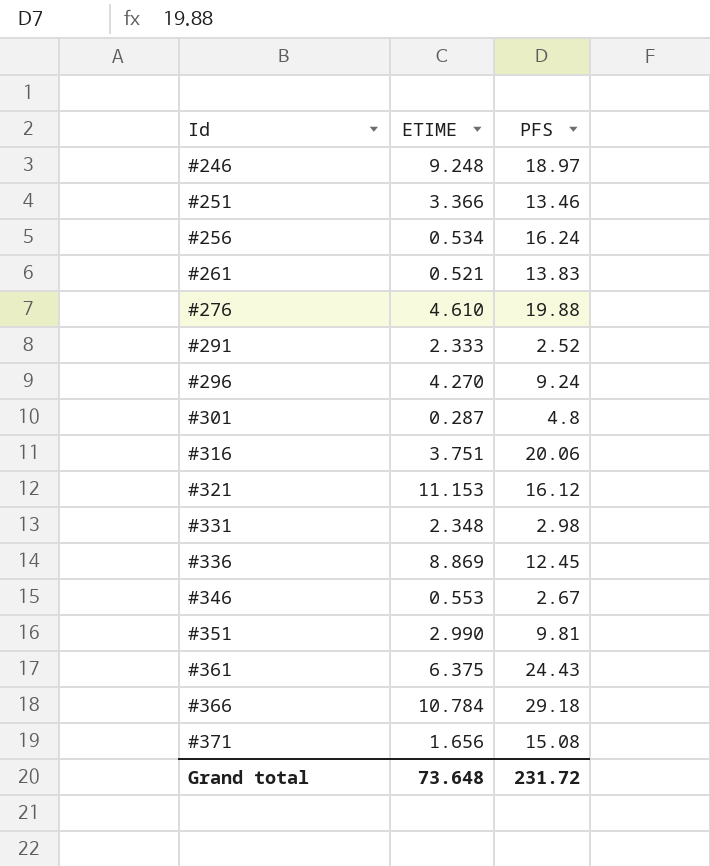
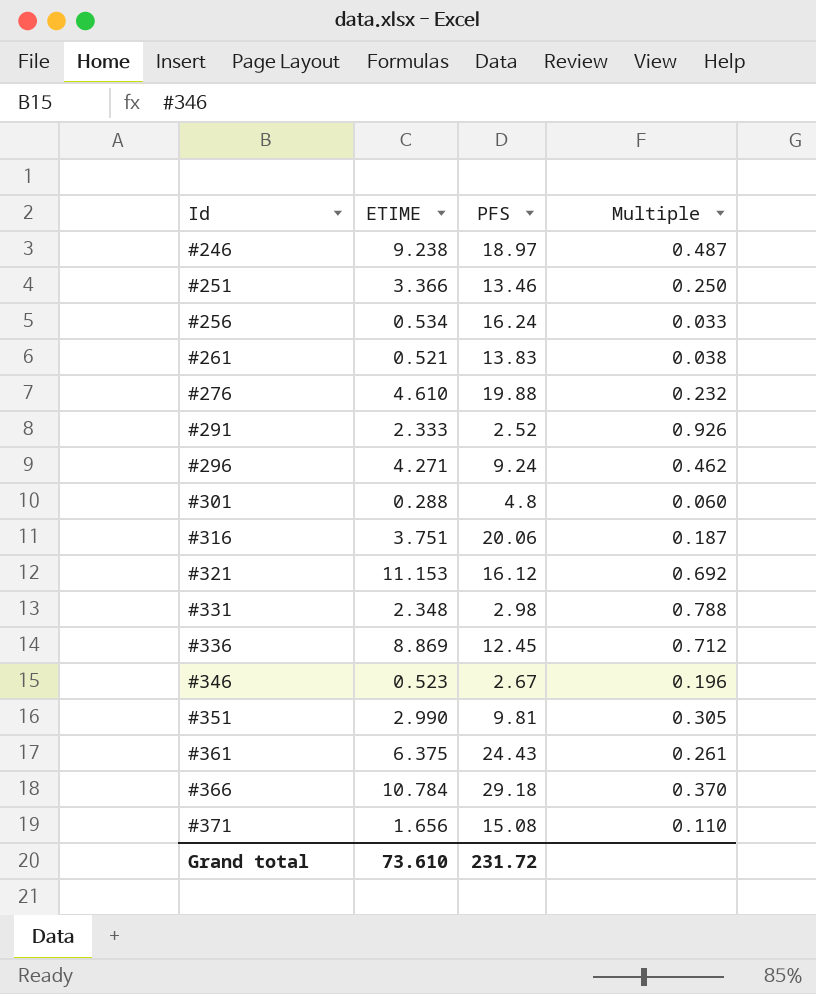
column Multiple | formula: none -> [ETIME] / [PFS]
#246 | ETIME: 9.248 -> 9.238
#296 | ETIME: 4.270 -> 4.271
#301 | ETIME: 0.287 -> 0.288
#346 | ETIME: 0.553 -> 0.523
Grand total | ETIME: 73.648 -> 73.610

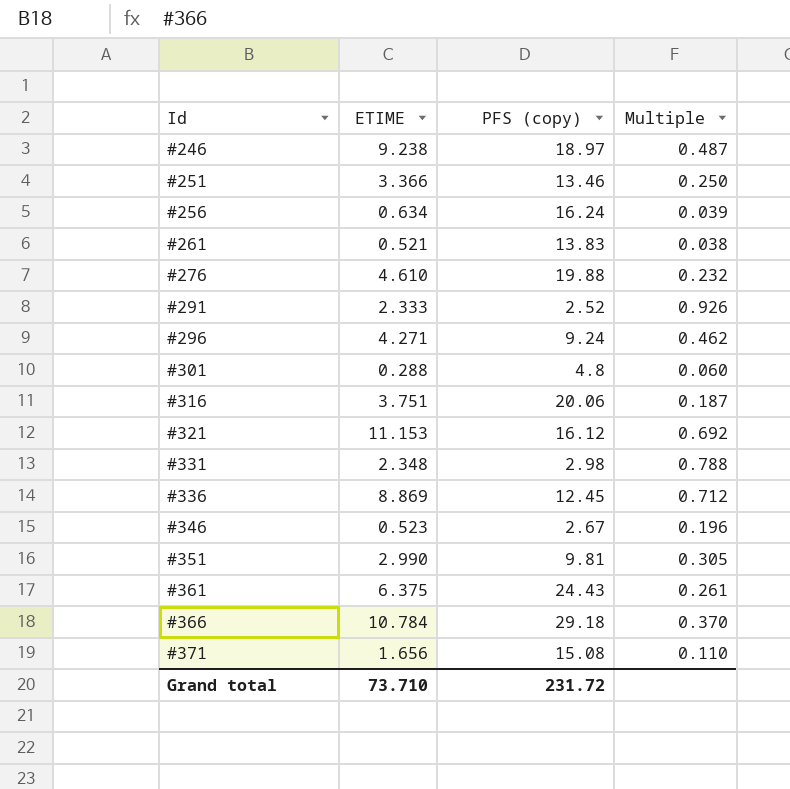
column name: PFS -> PFS (copy)
#256 | ETIME: 0.534 -> 0.634
#256 | Multiple: 0.033 -> 0.039
Grand total | ETIME: 73.610 -> 73.710

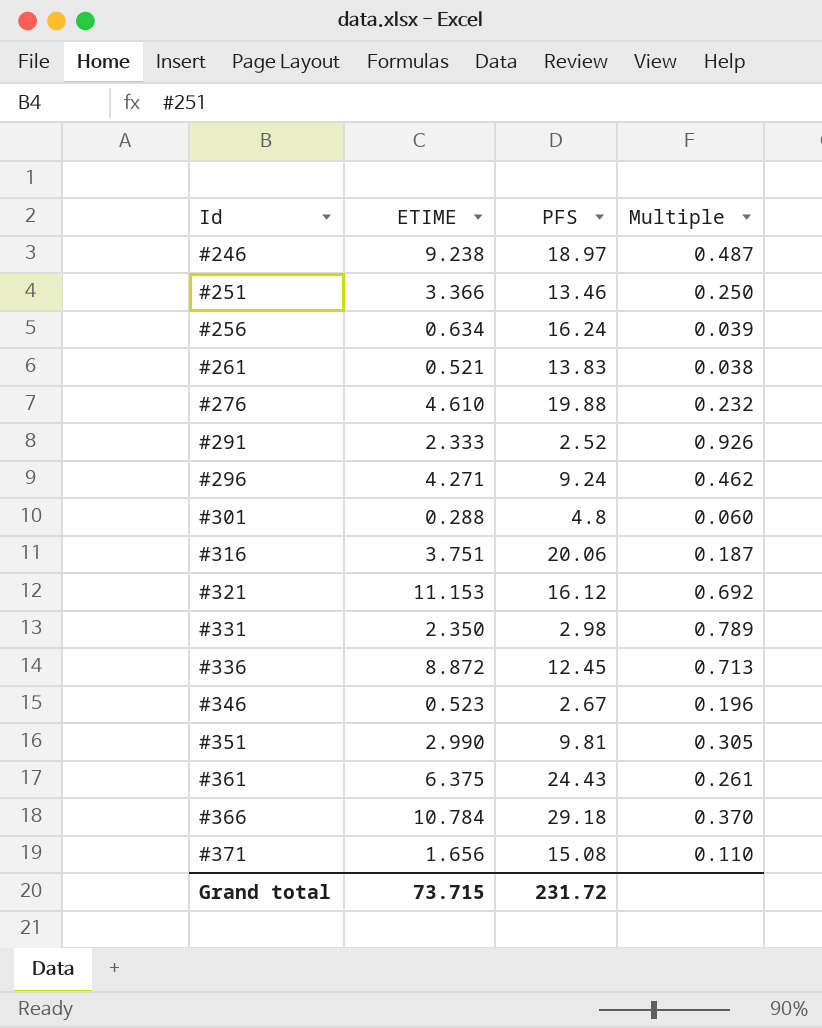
column name: PFS (copy) -> PFS
#331 | ETIME: 2.348 -> 2.350
#331 | Multiple: 0.788 -> 0.789
#336 | ETIME: 8.869 -> 8.872
#336 | Multiple: 0.712 -> 0.713
Grand total | ETIME: 73.710 -> 73.715

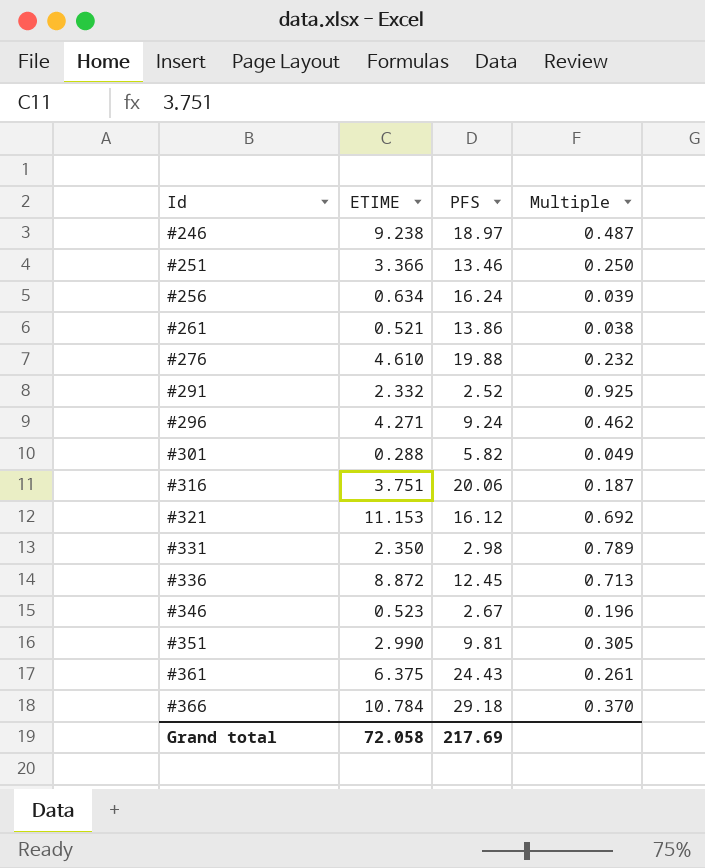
row #371: 1.656 | 15.08 | 0.110 -> none
#261 | PFS: 13.83 -> 13.86
#291 | ETIME: 2.333 -> 2.332
#291 | Multiple: 0.926 -> 0.925
#301 | PFS: 4.8 -> 5.82
#301 | Multiple: 0.060 -> 0.049
Grand total | ETIME: 73.715 -> 72.058
Grand total | PFS: 231.72 -> 217.69

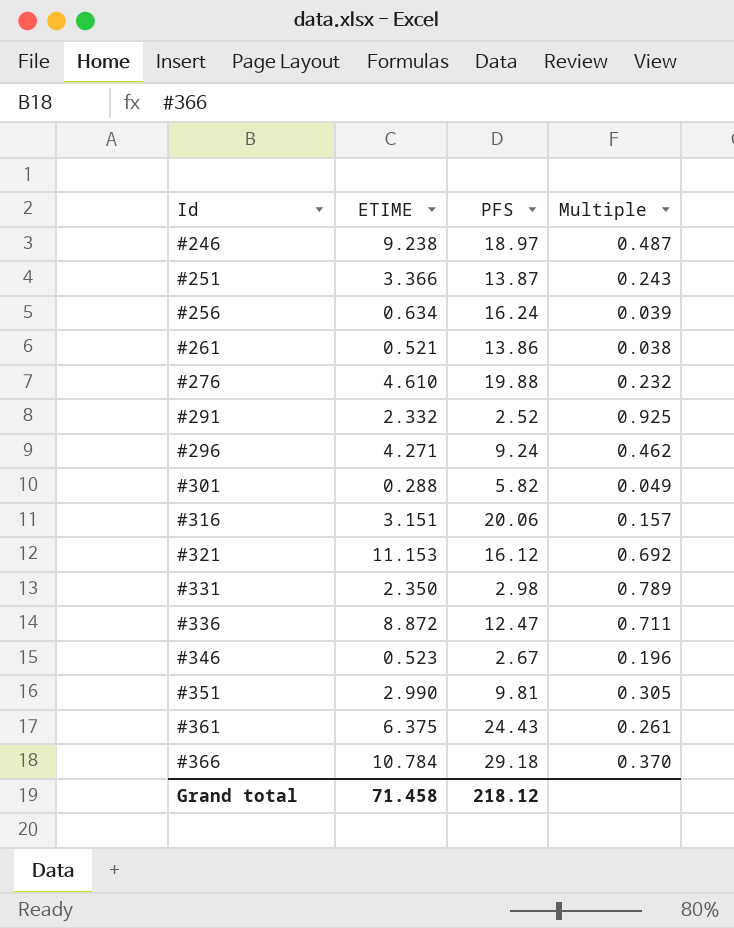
#251 | PFS: 13.46 -> 13.87
#251 | Multiple: 0.250 -> 0.243
#316 | ETIME: 3.751 -> 3.151
#316 | Multiple: 0.187 -> 0.157
#336 | PFS: 12.45 -> 12.47
#336 | Multiple: 0.713 -> 0.711
Grand total | ETIME: 72.058 -> 71.458
Grand total | PFS: 217.69 -> 218.12

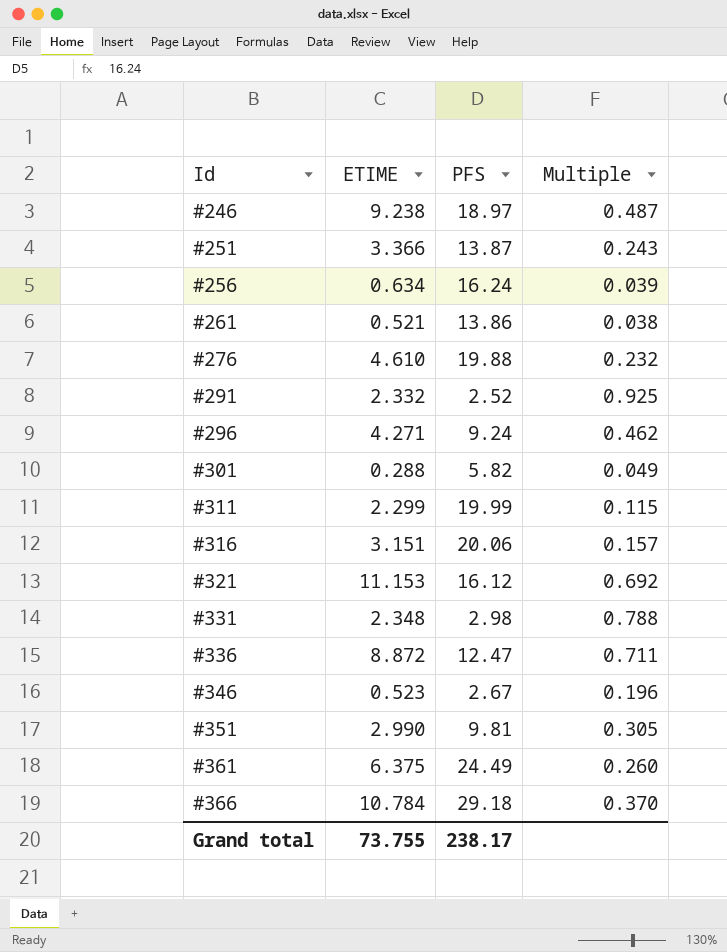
row #311: none -> 2.299 | 19.99 | 0.115
#331 | ETIME: 2.350 -> 2.348
#331 | Multiple: 0.789 -> 0.788
#361 | PFS: 24.43 -> 24.49
#361 | Multiple: 0.261 -> 0.260
Grand total | ETIME: 71.458 -> 73.755
Grand total | PFS: 218.12 -> 238.17

